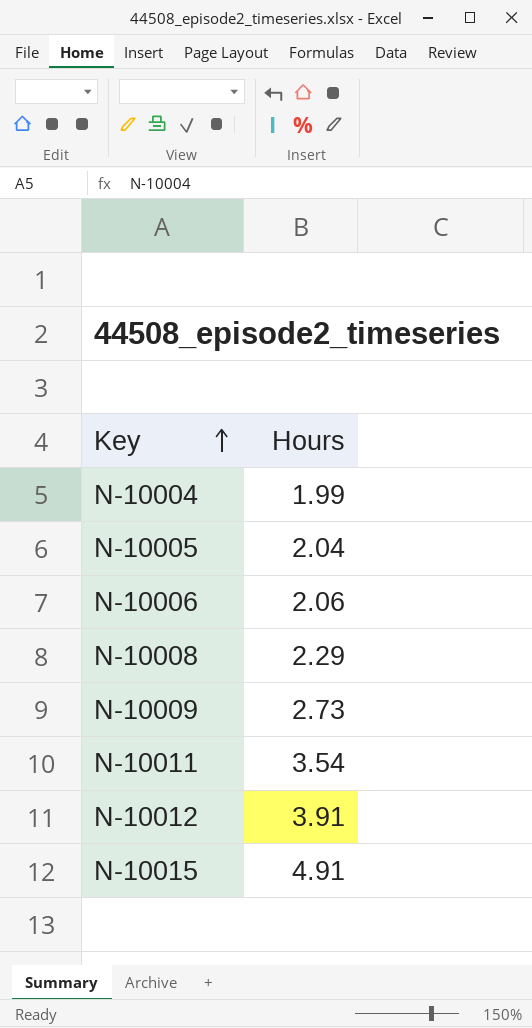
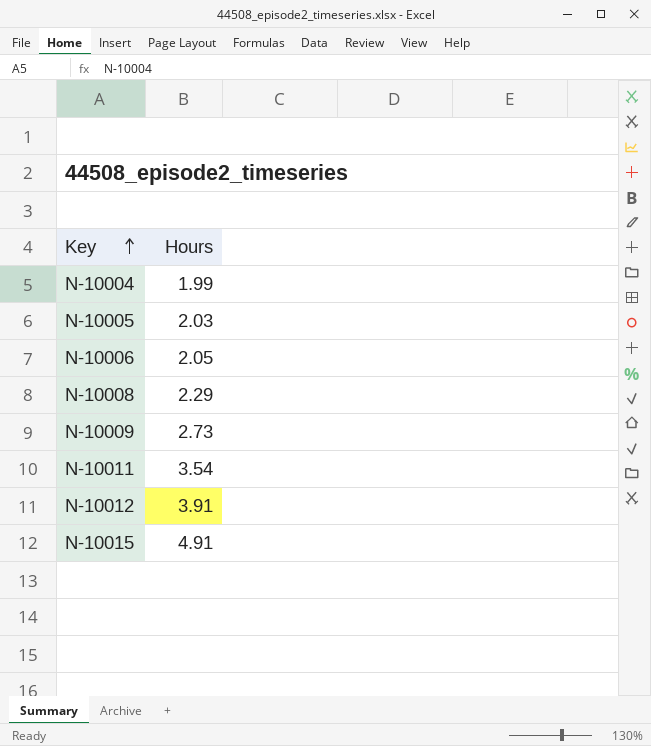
N-10005 | Hours: 2.04 -> 2.03
N-10006 | Hours: 2.06 -> 2.05

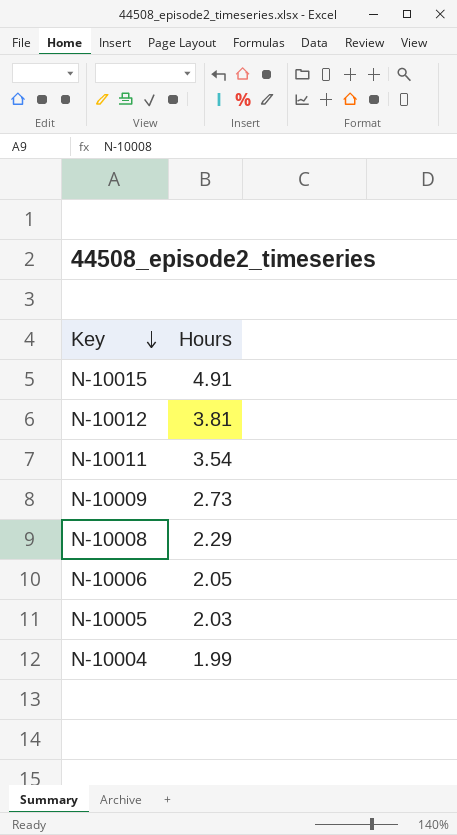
row order: Key ascending -> Key descending
N-10012 | Hours: 3.91 -> 3.81

